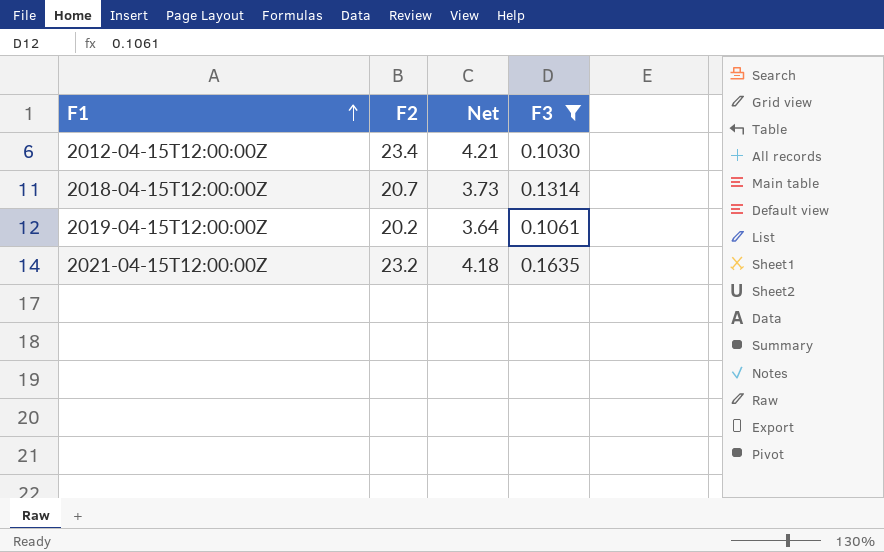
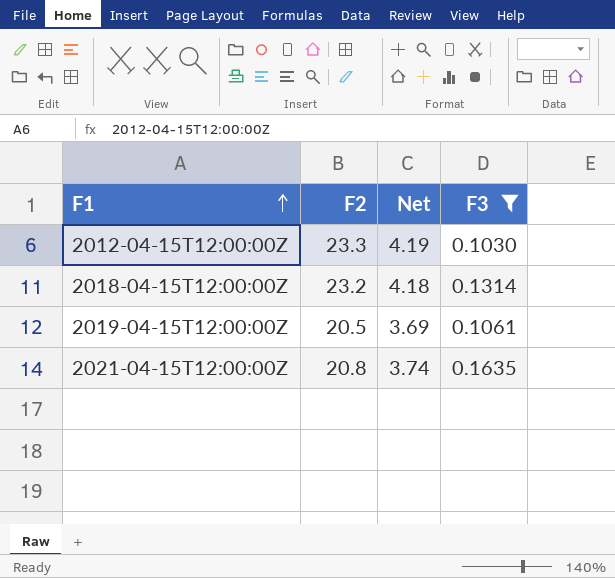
2012-04-15T12:00:00Z | F2: 23.4 -> 23.3
2012-04-15T12:00:00Z | Net: 4.21 -> 4.19
2018-04-15T12:00:00Z | F2: 20.7 -> 23.2
2018-04-15T12:00:00Z | Net: 3.73 -> 4.18
2019-04-15T12:00:00Z | F2: 20.2 -> 20.5
2019-04-15T12:00:00Z | Net: 3.64 -> 3.69
2021-04-15T12:00:00Z | F2: 23.2 -> 20.8
2021-04-15T12:00:00Z | Net: 4.18 -> 3.74

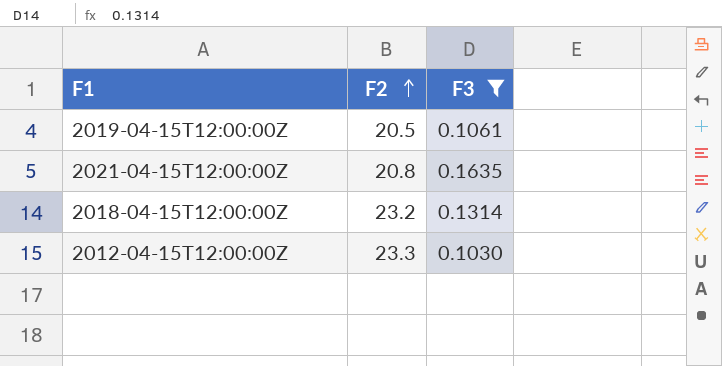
row order: F1 ascending -> F2 ascending
column Net | formula: [F2] * 0.18 -> none

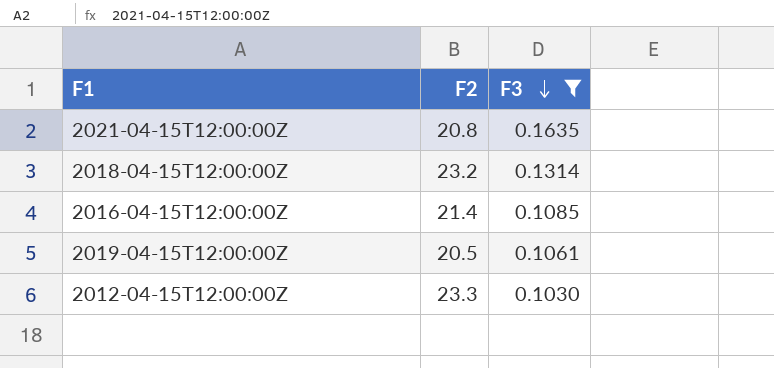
row order: F2 ascending -> F3 descending
row 2016-04-15T12:00:00Z: none -> 21.4 | 0.1085

